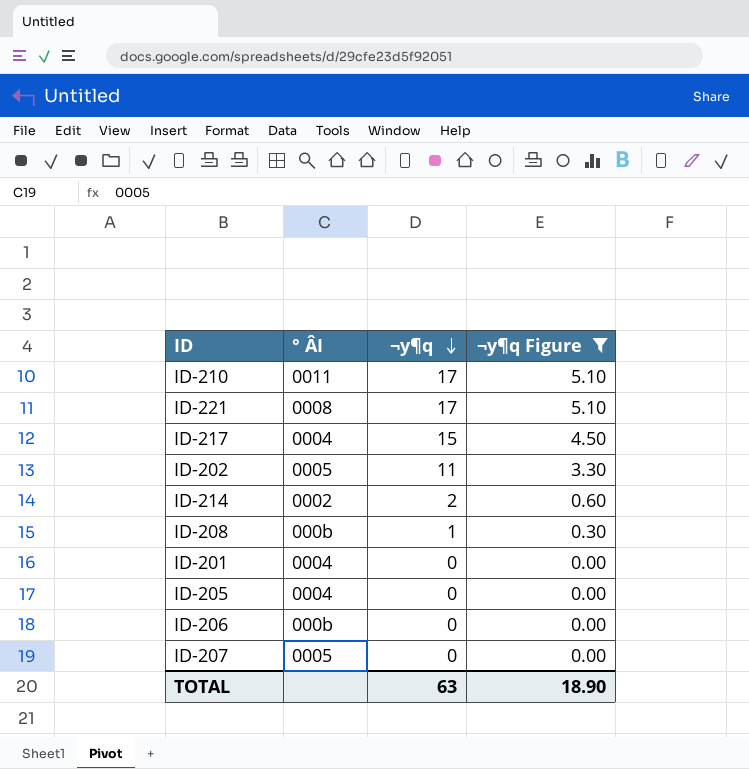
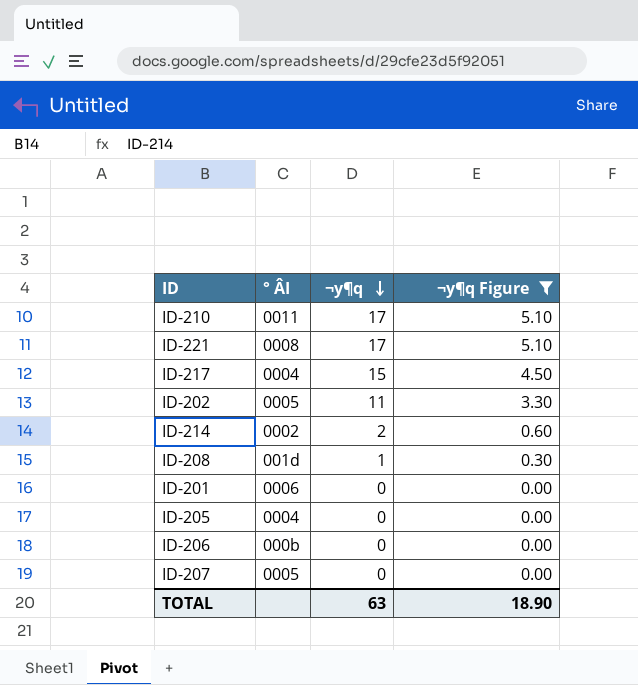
ID-208 | ° ÂI: 000b -> 001d
ID-201 | ° ÂI: 0004 -> 0006

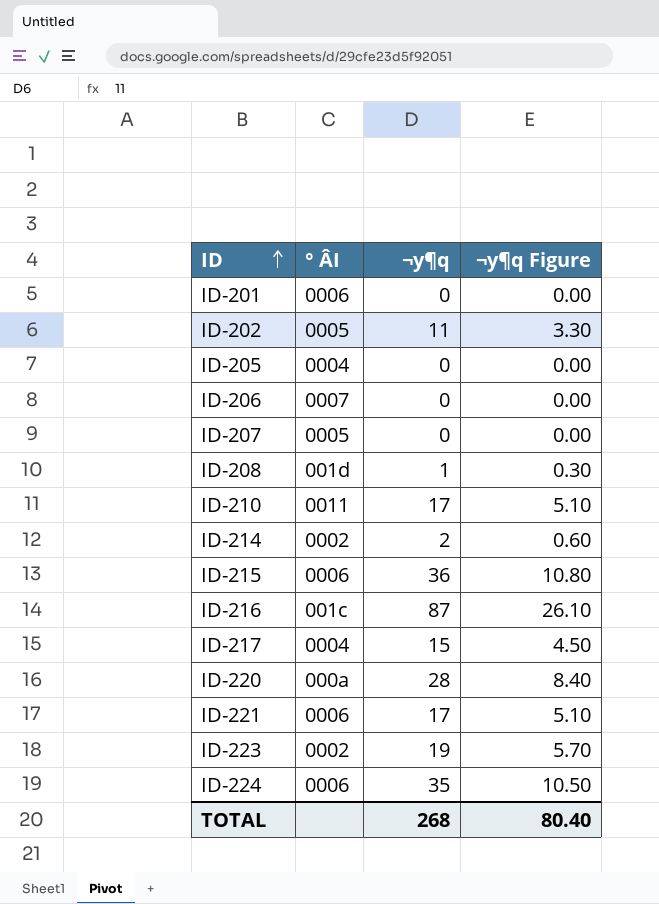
filter: ¬y¶q Figure <= 5.10 -> none
row order: ¬y¶q descending -> ID ascending
ID-206 | ° ÂI: 000b -> 0007
ID-221 | ° ÂI: 0008 -> 0006
TOTAL | ¬y¶q: 63 -> 268
TOTAL | ¬y¶q Figure: 18.90 -> 80.40

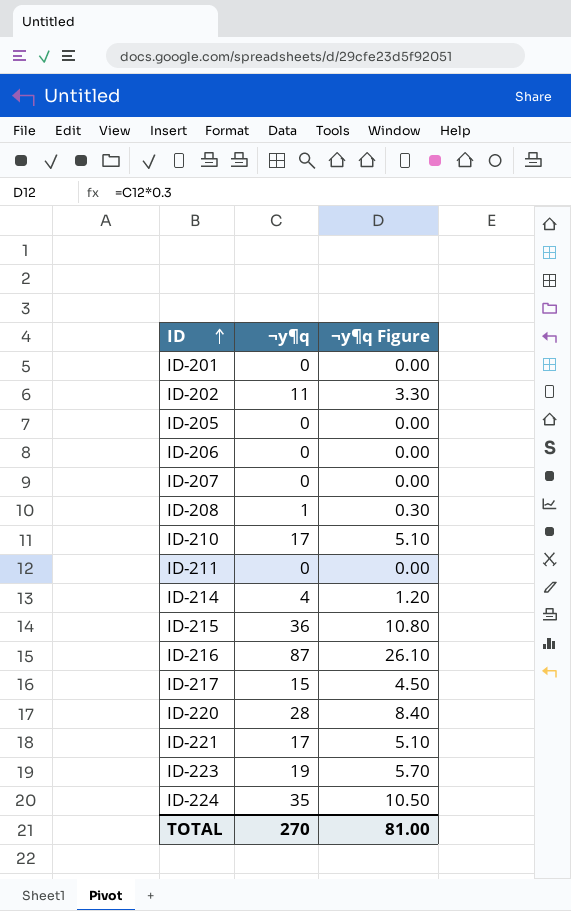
column ° ÂI | position: 2 -> none
row ID-211: none -> 0 | 0.00
ID-214 | ¬y¶q: 2 -> 4
ID-214 | ¬y¶q Figure: 0.60 -> 1.20
TOTAL | ¬y¶q: 268 -> 270
TOTAL | ¬y¶q Figure: 80.40 -> 81.00

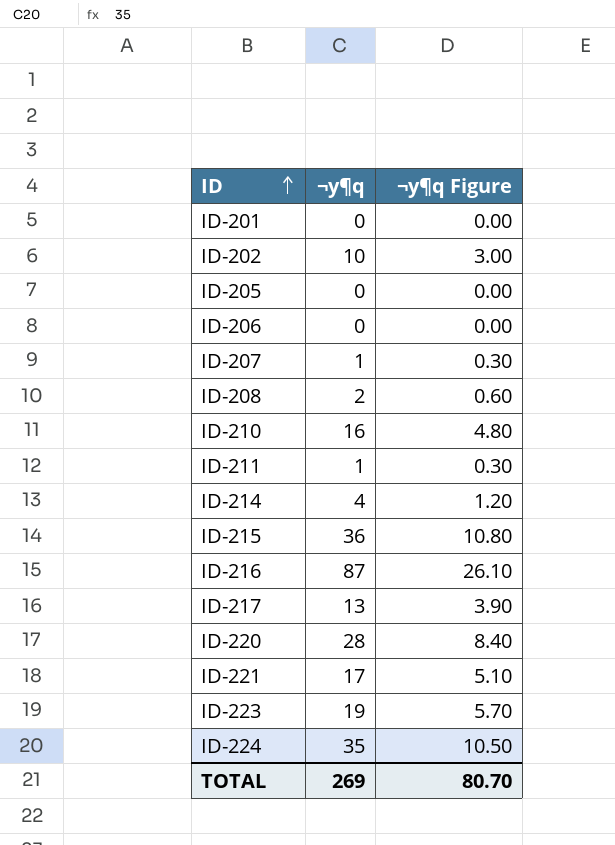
ID-202 | ¬y¶q: 11 -> 10
ID-202 | ¬y¶q Figure: 3.30 -> 3.00
ID-207 | ¬y¶q: 0 -> 1
ID-207 | ¬y¶q Figure: 0.00 -> 0.30
ID-208 | ¬y¶q: 1 -> 2
ID-208 | ¬y¶q Figure: 0.30 -> 0.60
ID-210 | ¬y¶q: 17 -> 16
ID-210 | ¬y¶q Figure: 5.10 -> 4.80
ID-211 | ¬y¶q: 0 -> 1
ID-211 | ¬y¶q Figure: 0.00 -> 0.30
ID-217 | ¬y¶q: 15 -> 13
ID-217 | ¬y¶q Figure: 4.50 -> 3.90
TOTAL | ¬y¶q: 270 -> 269
TOTAL | ¬y¶q Figure: 81.00 -> 80.70

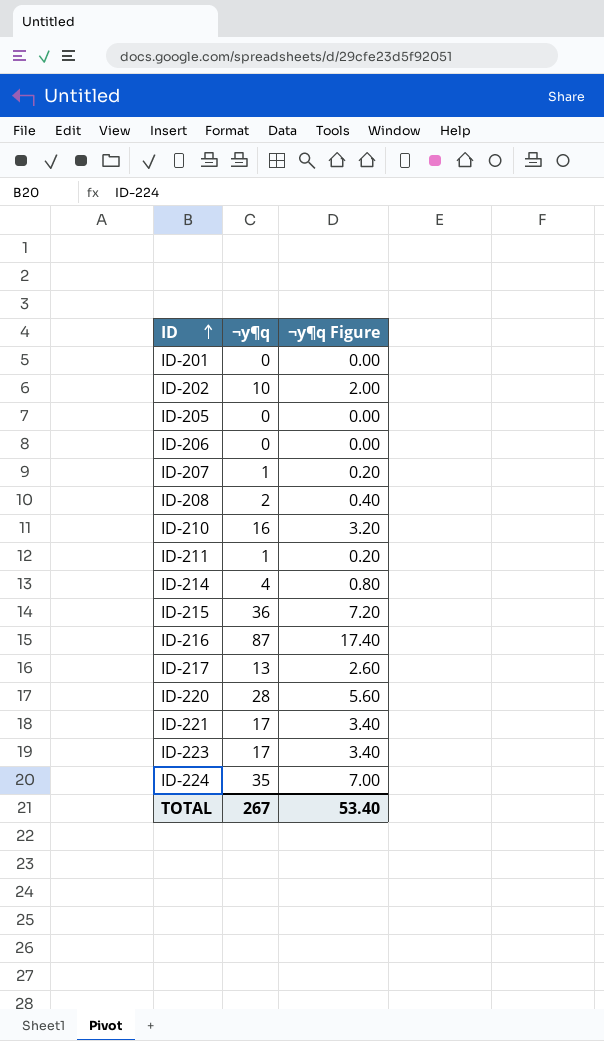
column ¬y¶q Figure | formula: [¬y¶q] * 0.3 -> [¬y¶q] * 0.2
ID-223 | ¬y¶q: 19 -> 17
TOTAL | ¬y¶q: 269 -> 267
TOTAL | ¬y¶q Figure: 80.70 -> 53.40

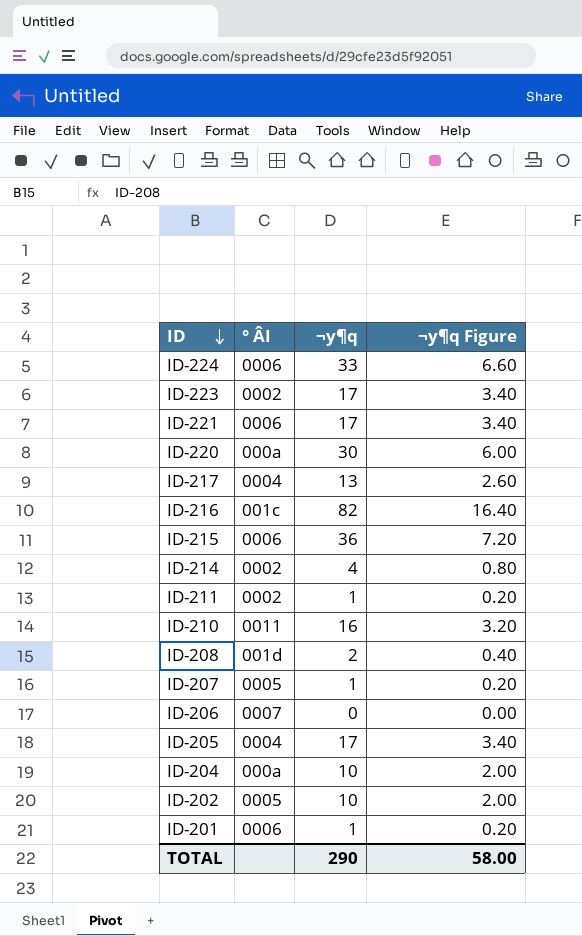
row order: ID ascending -> ID descending
column ° ÂI | position: none -> 2
ID-224 | ¬y¶q: 35 -> 33
ID-224 | ¬y¶q Figure: 7.00 -> 6.60
ID-220 | ¬y¶q: 28 -> 30
ID-220 | ¬y¶q Figure: 5.60 -> 6.00
ID-216 | ¬y¶q: 87 -> 82
ID-216 | ¬y¶q Figure: 17.40 -> 16.40
ID-205 | ¬y¶q: 0 -> 17
ID-205 | ¬y¶q Figure: 0.00 -> 3.40
row ID-204: none -> 000a | 10 | 2.00
ID-201 | ¬y¶q: 0 -> 1
ID-201 | ¬y¶q Figure: 0.00 -> 0.20
TOTAL | ¬y¶q: 267 -> 290
TOTAL | ¬y¶q Figure: 53.40 -> 58.00

